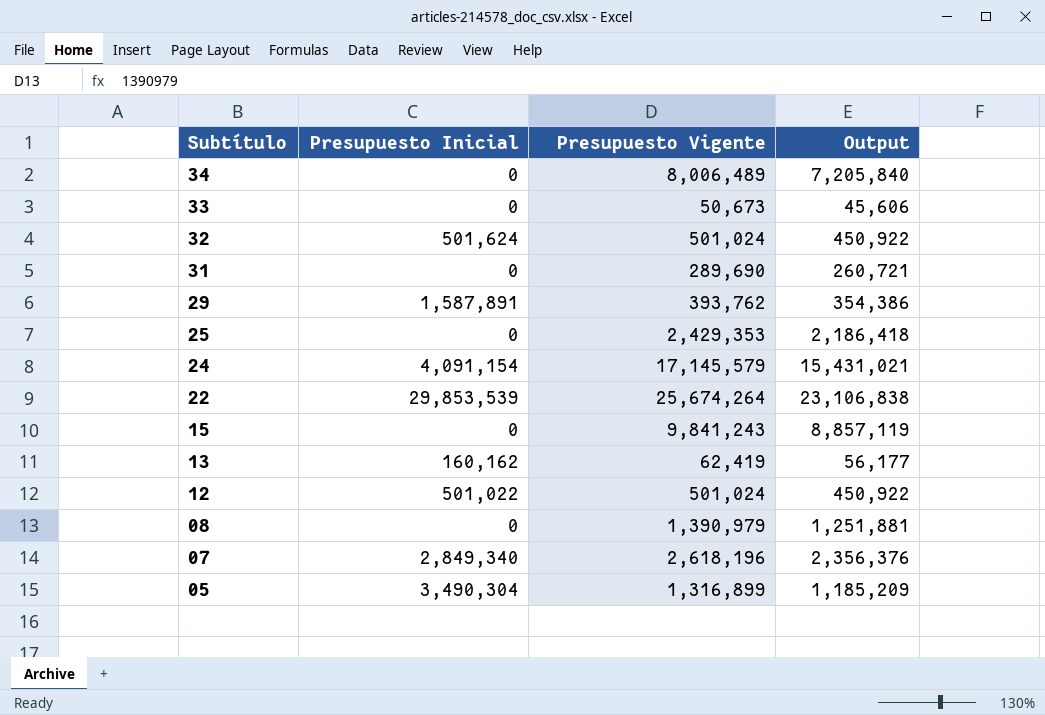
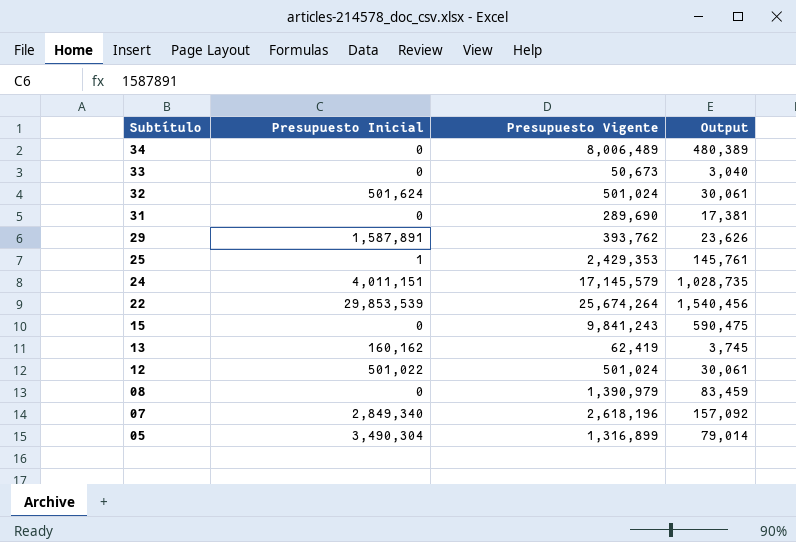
column Output | formula: [Presupuesto Vigente] * 0.9 -> [Presupuesto Vigente] * 0.06
25 | Presupuesto Inicial: 0 -> 1
24 | Presupuesto Inicial: 4,091,154 -> 4,011,151

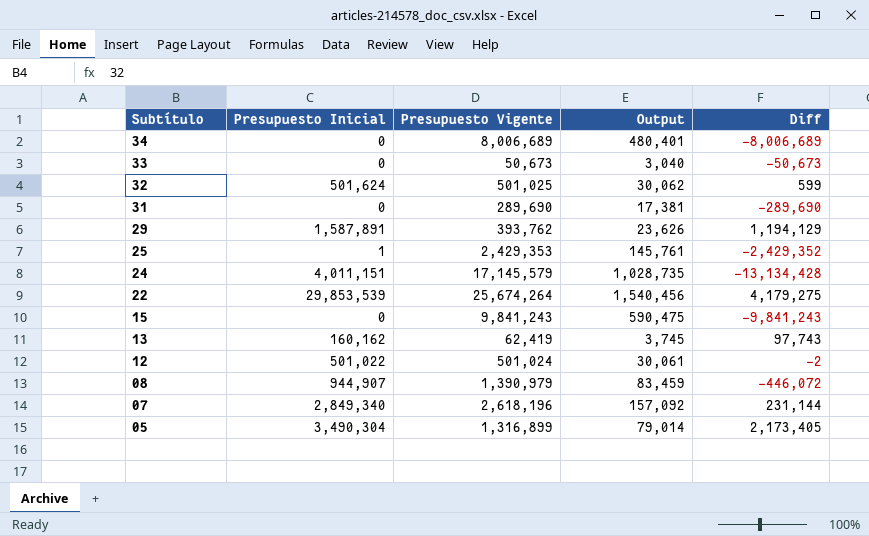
column Diff | formula: none -> [Presupuesto Inicial] - [Presupuesto Vigente]
34 | Presupuesto Vigente: 8,006,489 -> 8,006,689
34 | Output: 480,389 -> 480,401
32 | Presupuesto Vigente: 501,024 -> 501,025
32 | Output: 30,061 -> 30,062
08 | Presupuesto Inicial: 0 -> 944,907

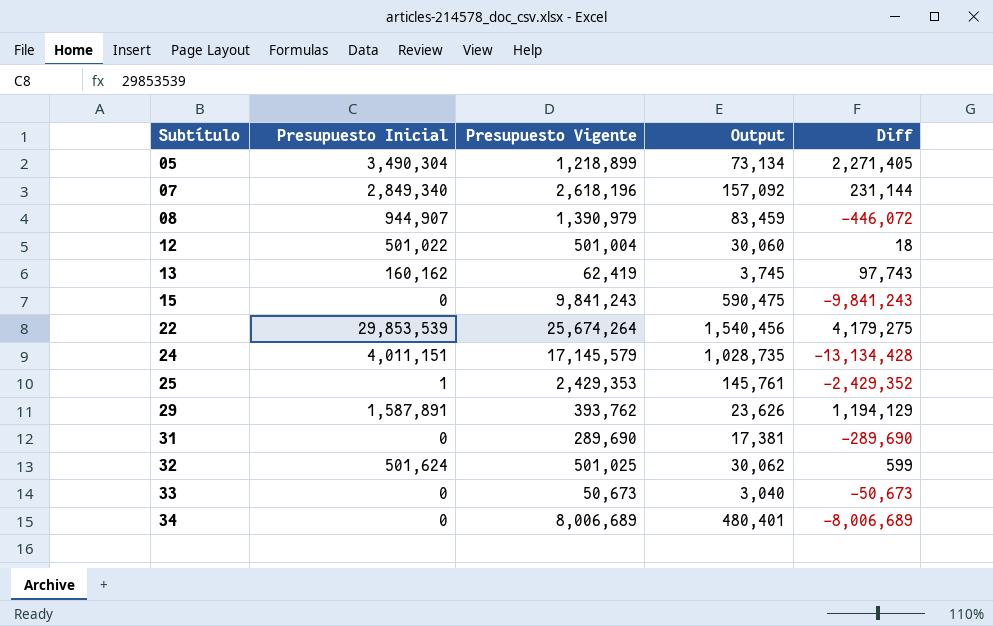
row order: Subtítulo descending -> Subtítulo ascending
05 | Presupuesto Vigente: 1,316,899 -> 1,218,899
05 | Output: 79,014 -> 73,134
05 | Diff: 2,173,405 -> 2,271,405
12 | Presupuesto Vigente: 501,024 -> 501,004
12 | Output: 30,061 -> 30,060
12 | Diff: -2 -> 18

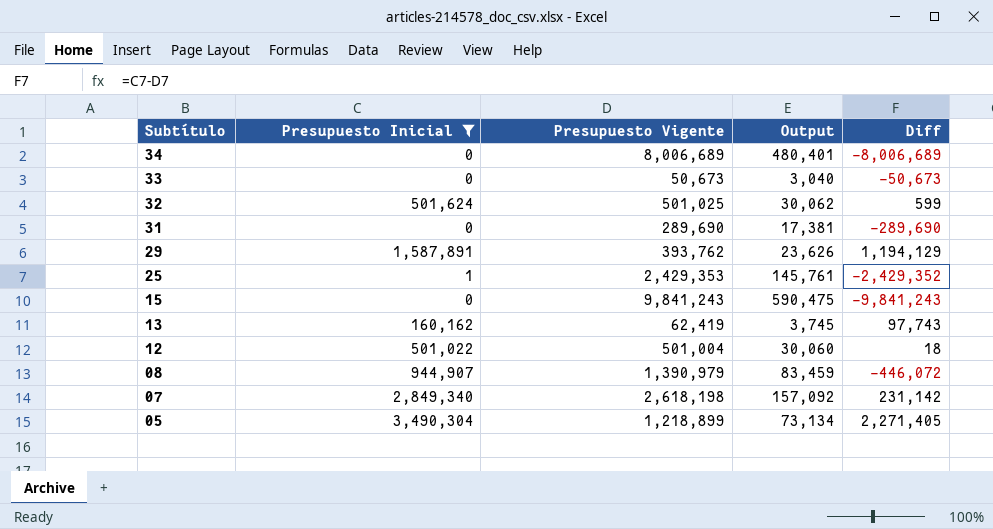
filter: none -> Presupuesto Inicial <= 3,490,304
row order: Subtítulo ascending -> Subtítulo descending
07 | Presupuesto Vigente: 2,618,196 -> 2,618,198
07 | Diff: 231,144 -> 231,142

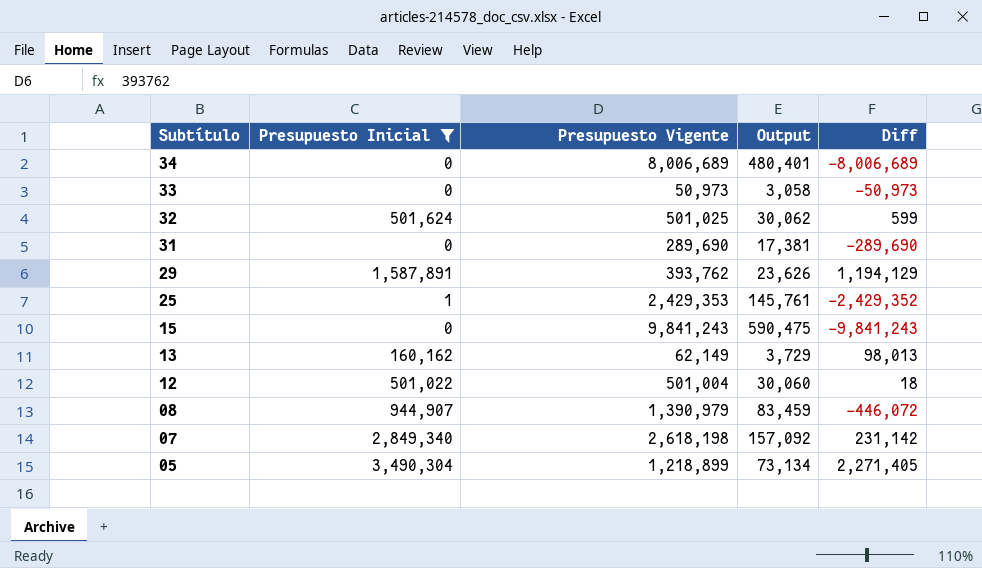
33 | Presupuesto Vigente: 50,673 -> 50,973
33 | Output: 3,040 -> 3,058
33 | Diff: -50,673 -> -50,973
13 | Presupuesto Vigente: 62,419 -> 62,149
13 | Output: 3,745 -> 3,729
13 | Diff: 97,743 -> 98,013

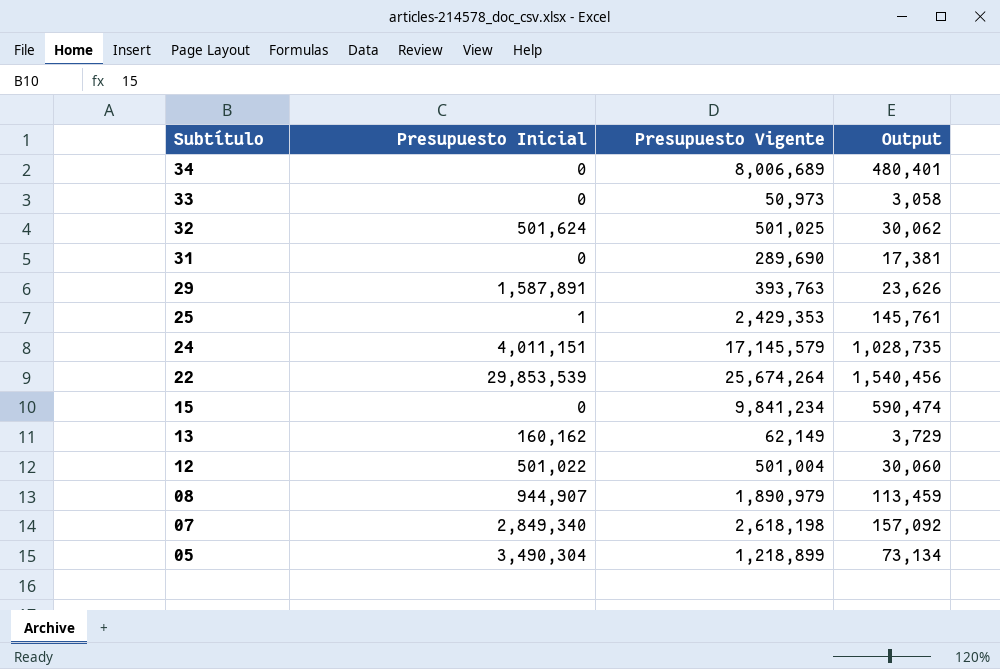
filter: Presupuesto Inicial <= 3,490,304 -> none
column Diff | formula: [Presupuesto Inicial] - [Presupuesto Vigente] -> none
29 | Presupuesto Vigente: 393,762 -> 393,763
15 | Presupuesto Vigente: 9,841,243 -> 9,841,234
15 | Output: 590,475 -> 590,474
08 | Presupuesto Vigente: 1,390,979 -> 1,890,979
08 | Output: 83,459 -> 113,459

